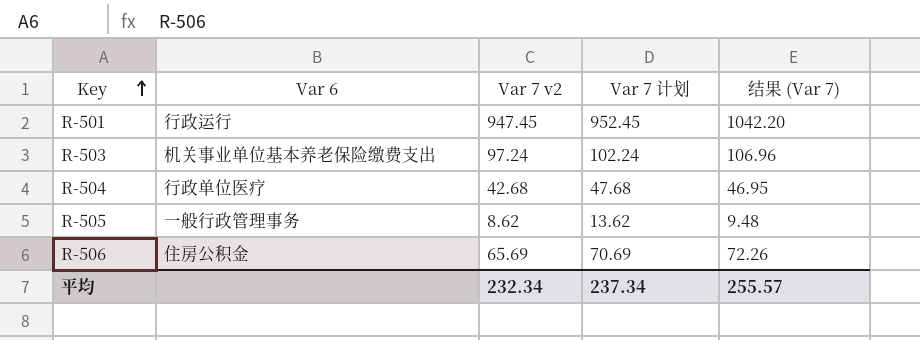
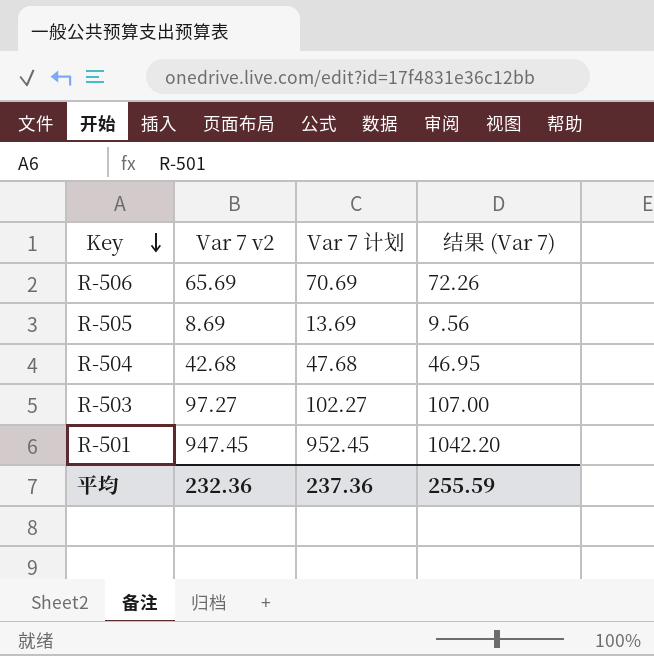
row order: Key ascending -> Key descending
column Var 6 | position: 2 -> none
R-505 | Var 7 v2: 8.62 -> 8.69
R-505 | Var 7 计划: 13.62 -> 13.69
R-505 | 结果 (Var 7): 9.48 -> 9.56
R-503 | Var 7 v2: 97.24 -> 97.27
R-503 | Var 7 计划: 102.24 -> 102.27
R-503 | 结果 (Var 7): 106.96 -> 107.00
平均 | Var 7 v2: 232.34 -> 232.36
平均 | Var 7 计划: 237.34 -> 237.36
平均 | 结果 (Var 7): 255.57 -> 255.59

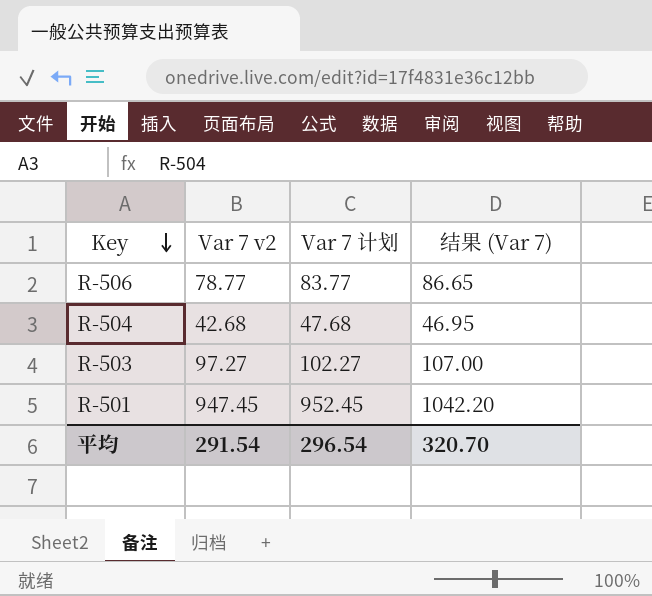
row R-505: 8.69 | 13.69 | 9.56 -> none
R-506 | Var 7 v2: 65.69 -> 78.77
R-506 | Var 7 计划: 70.69 -> 83.77
R-506 | 结果 (Var 7): 72.26 -> 86.65
平均 | Var 7 v2: 232.36 -> 291.54
平均 | Var 7 计划: 237.36 -> 296.54
平均 | 结果 (Var 7): 255.59 -> 320.70

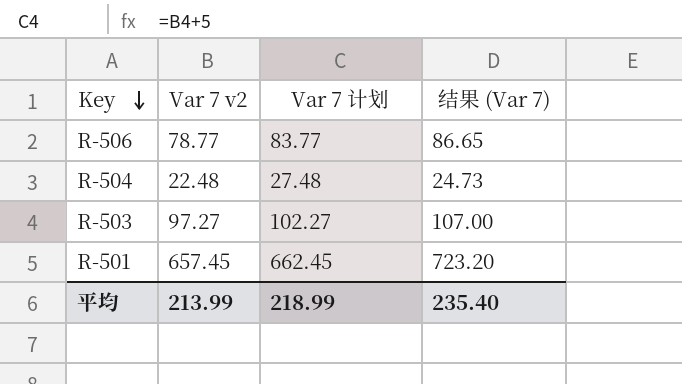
R-504 | Var 7 v2: 42.68 -> 22.48
R-504 | Var 7 计划: 47.68 -> 27.48
R-504 | 结果 (Var 7): 46.95 -> 24.73
R-501 | Var 7 v2: 947.45 -> 657.45
R-501 | Var 7 计划: 952.45 -> 662.45
R-501 | 结果 (Var 7): 1042.20 -> 723.20
平均 | Var 7 v2: 291.54 -> 213.99
平均 | Var 7 计划: 296.54 -> 218.99
平均 | 结果 (Var 7): 320.70 -> 235.40

